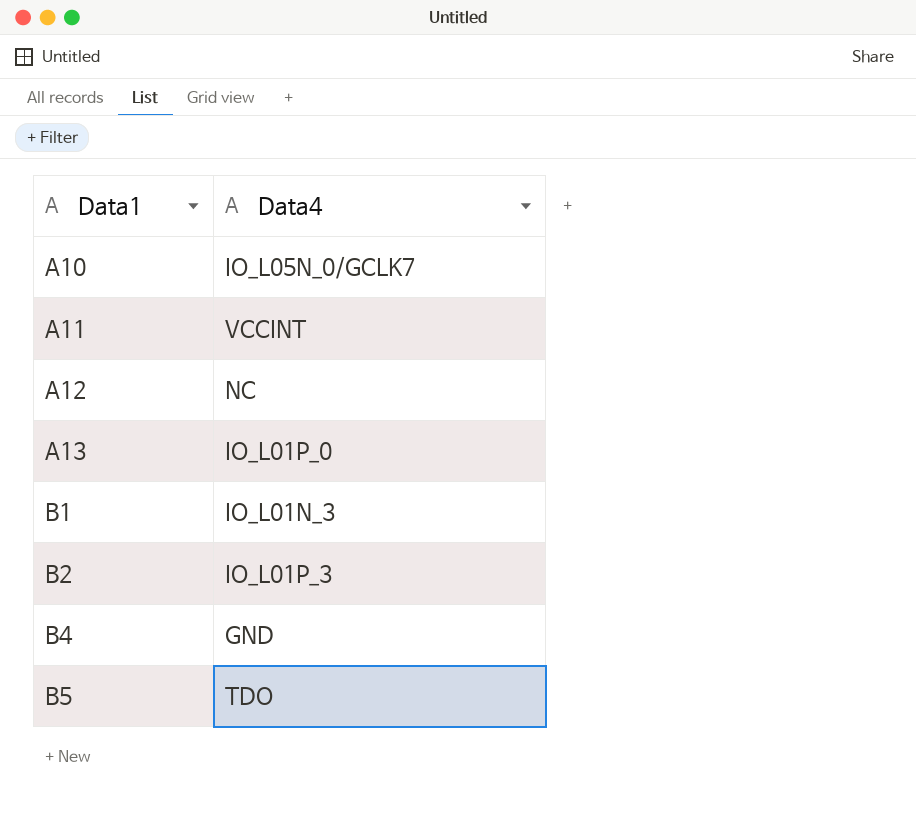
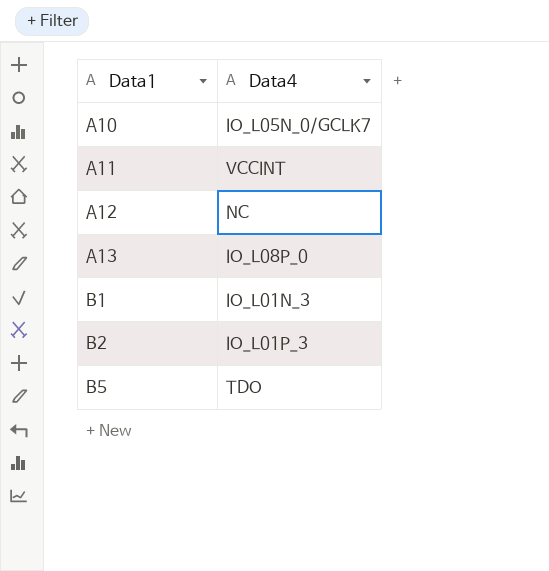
row B4: GND -> none
A13 | Data4: IO_L01P_0 -> IO_L08P_0

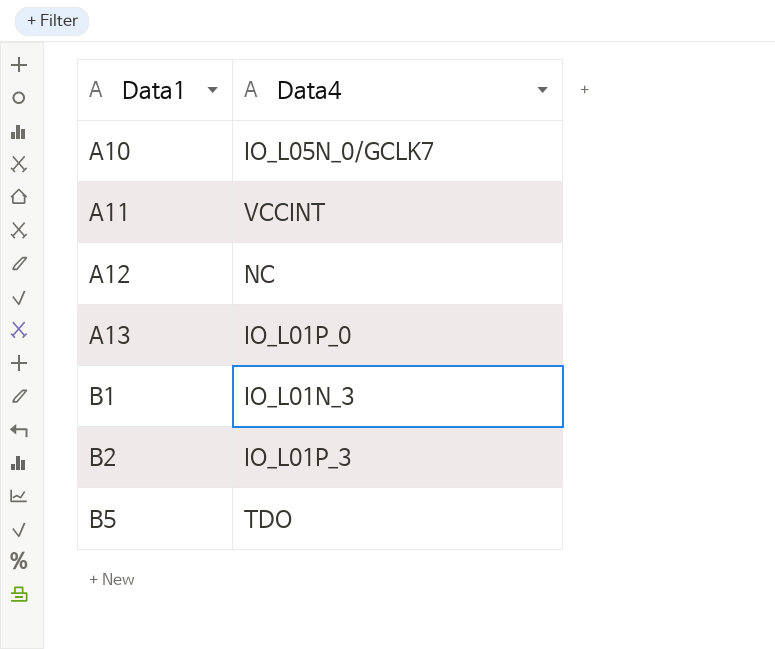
A13 | Data4: IO_L08P_0 -> IO_L01P_0

